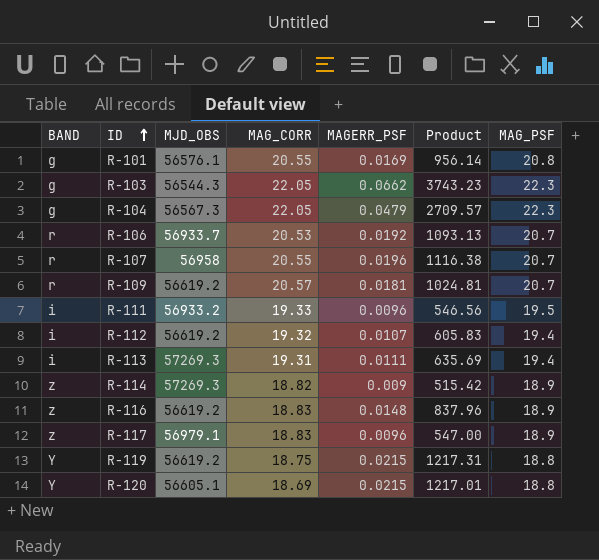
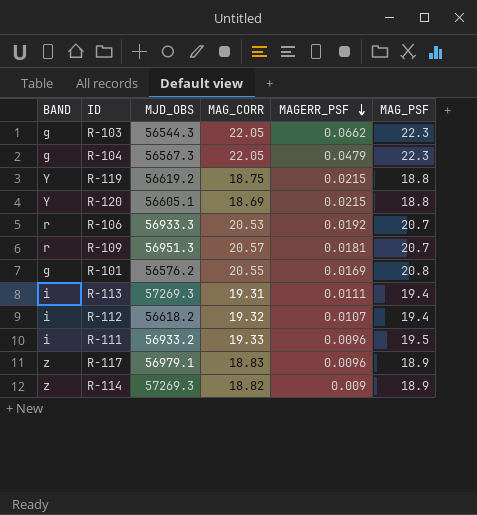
row order: ID ascending -> MAGERR_PSF descending
column Product | formula: [MJD_OBS] * [MAGERR_PSF] -> none
row R-107: r | 56958 | 20.55 | 0.0196 | 1116.38 | 20.7 -> none
row R-116: z | 56619.2 | 18.83 | 0.0148 | 837.96 | 18.9 -> none
R-106 | MJD_OBS: 56933.7 -> 56933.3
R-109 | MJD_OBS: 56619.2 -> 56951.3
R-101 | MJD_OBS: 56576.1 -> 56576.2
R-112 | MJD_OBS: 56619.2 -> 56618.2

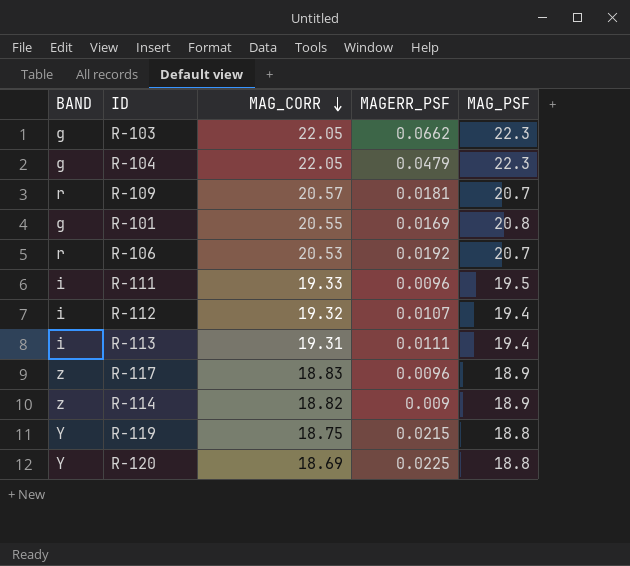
row order: MAGERR_PSF descending -> MAG_CORR descending
column MJD_OBS | position: 3 -> none
R-120 | MAGERR_PSF: 0.0215 -> 0.0225

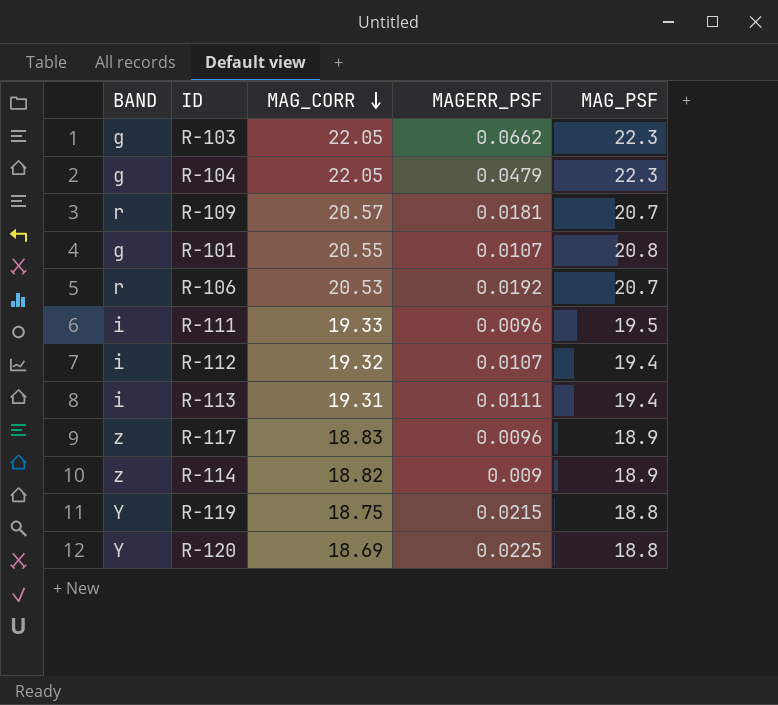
R-101 | MAGERR_PSF: 0.0169 -> 0.0107

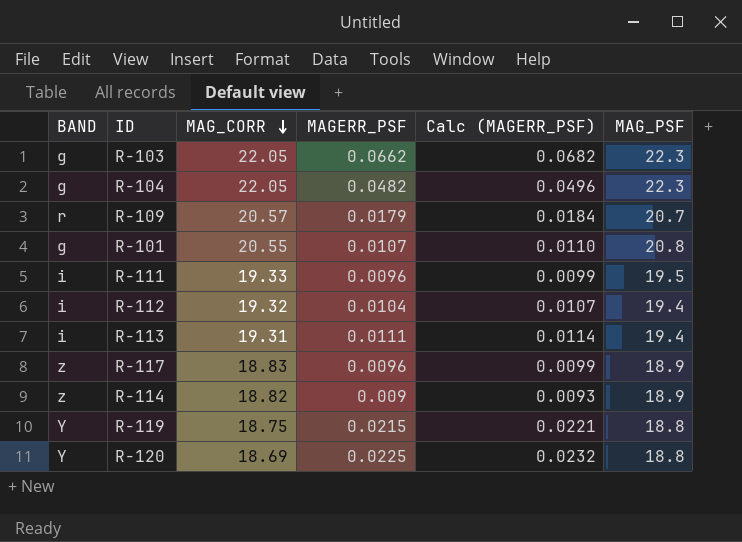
column Calc (MAGERR_PSF) | formula: none -> [MAGERR_PSF] * 1.03
row R-106: r | 20.53 | 0.0192 | 20.7 -> none
R-104 | MAGERR_PSF: 0.0479 -> 0.0482
R-109 | MAGERR_PSF: 0.0181 -> 0.0179
R-112 | MAGERR_PSF: 0.0107 -> 0.0104

